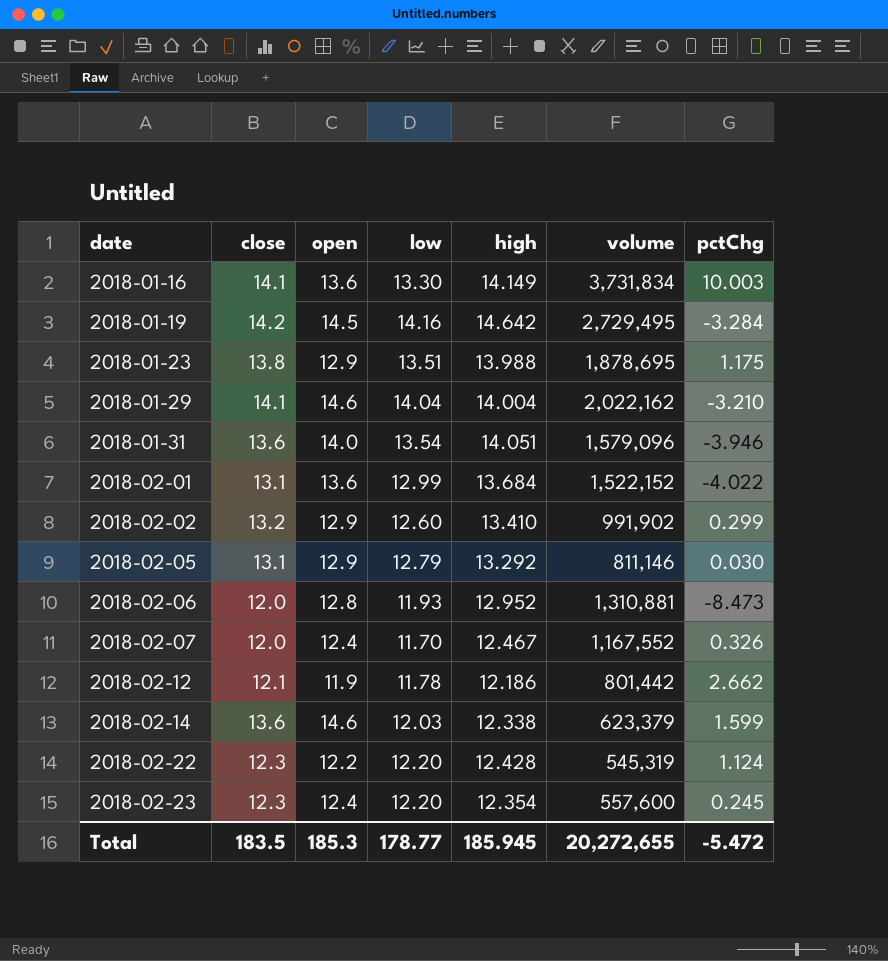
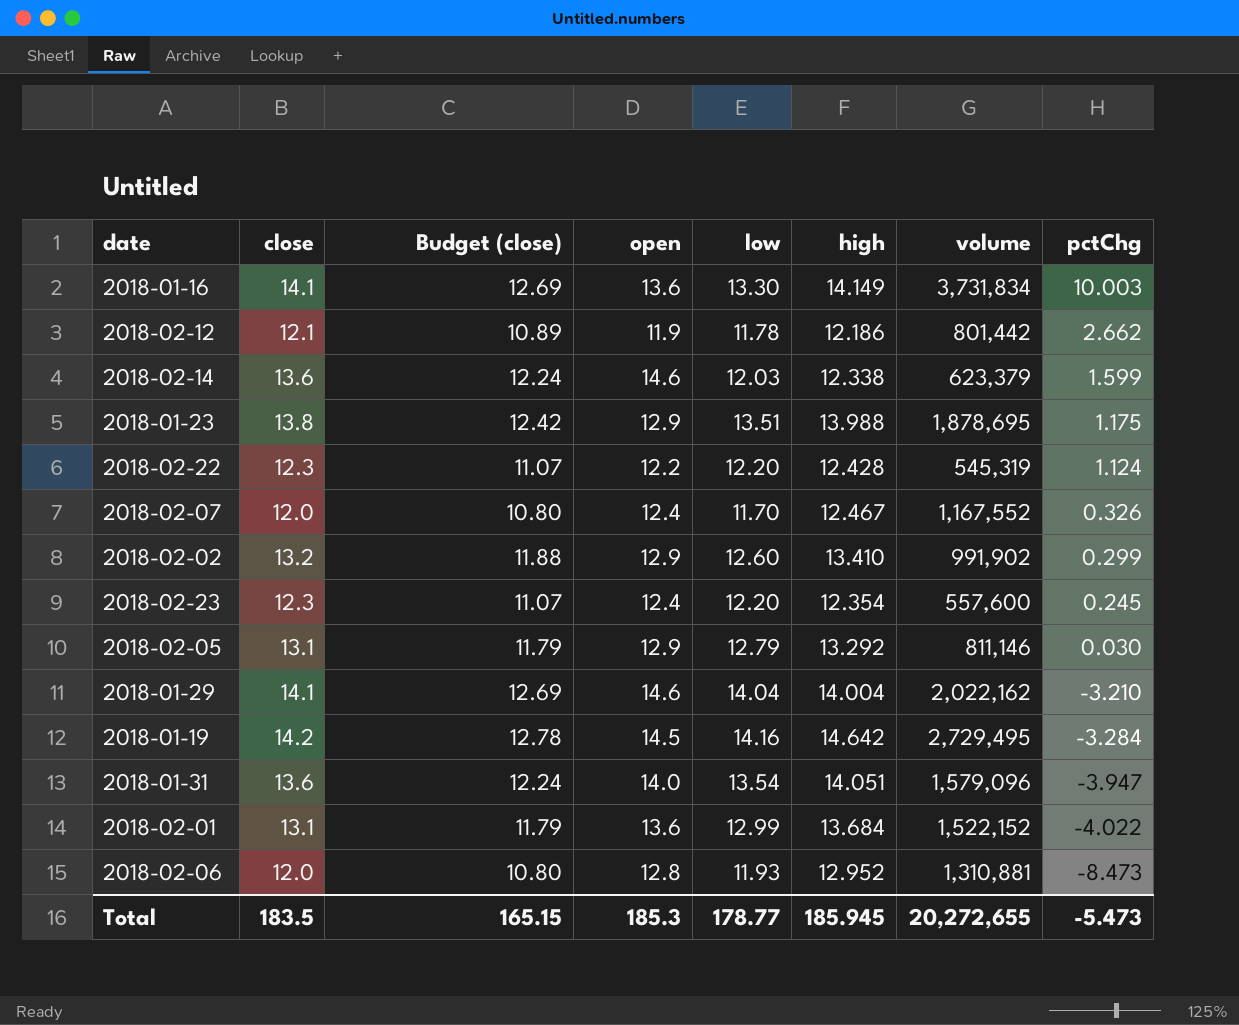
row order: date ascending -> pctChg descending
column Budget (close) | formula: none -> [close] * 0.9
2018-01-31 | pctChg: -3.946 -> -3.947
Total | pctChg: -5.472 -> -5.473

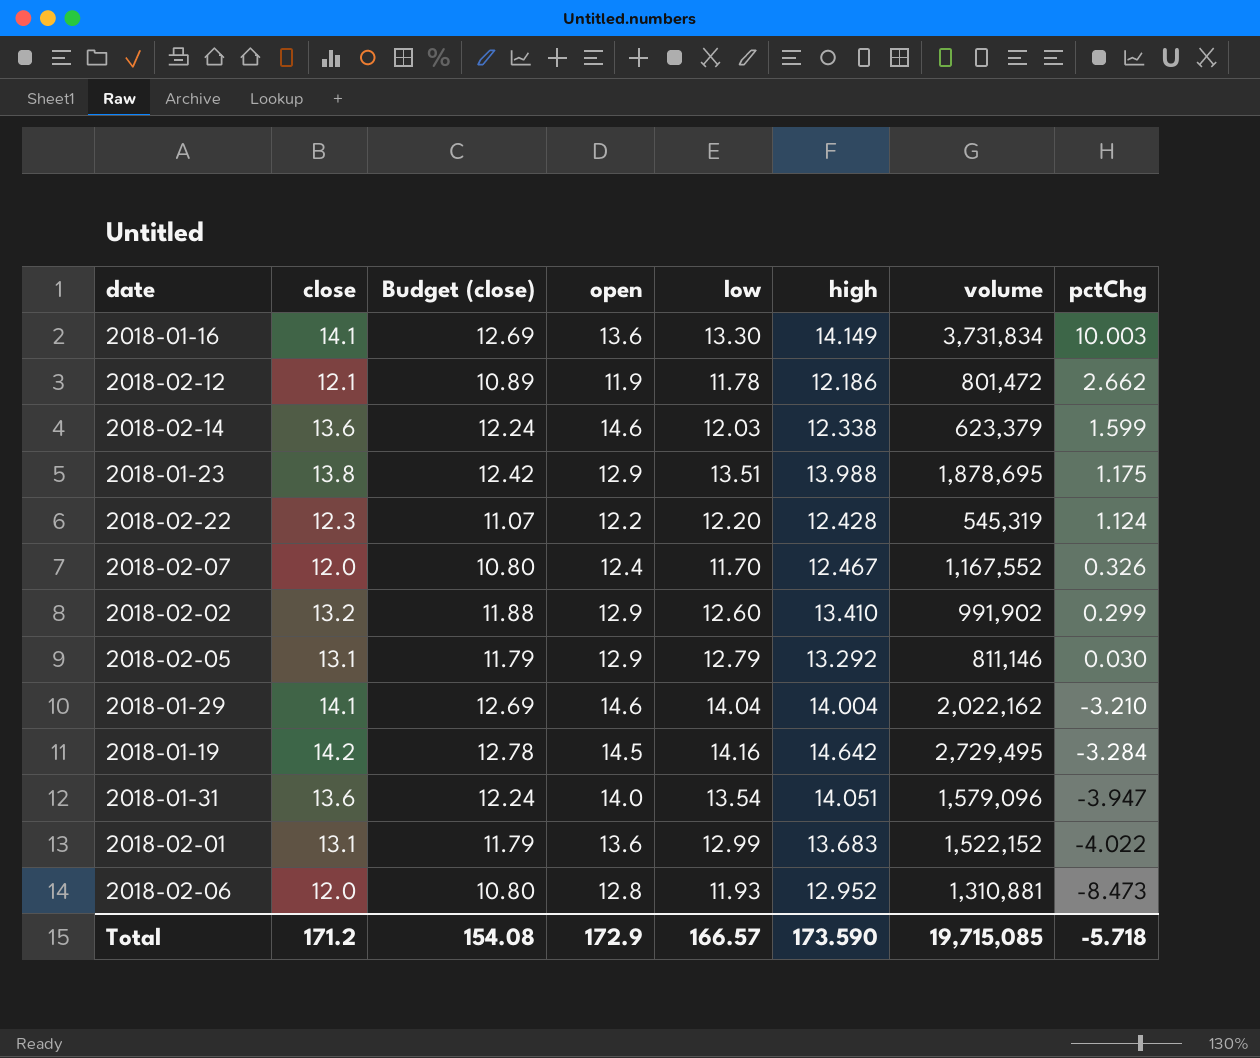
row 2018-02-23: 12.3 | 11.07 | 12.4 | 12.20 | 12.354 | 557,600 | 0.245 -> none
2018-02-12 | volume: 801,442 -> 801,472
2018-02-01 | high: 13.684 -> 13.683
Total | close: 183.5 -> 171.2
Total | Budget (close): 165.15 -> 154.08
Total | open: 185.3 -> 172.9
Total | low: 178.77 -> 166.57
Total | high: 185.945 -> 173.590
Total | volume: 20,272,655 -> 19,715,085
Total | pctChg: -5.473 -> -5.718

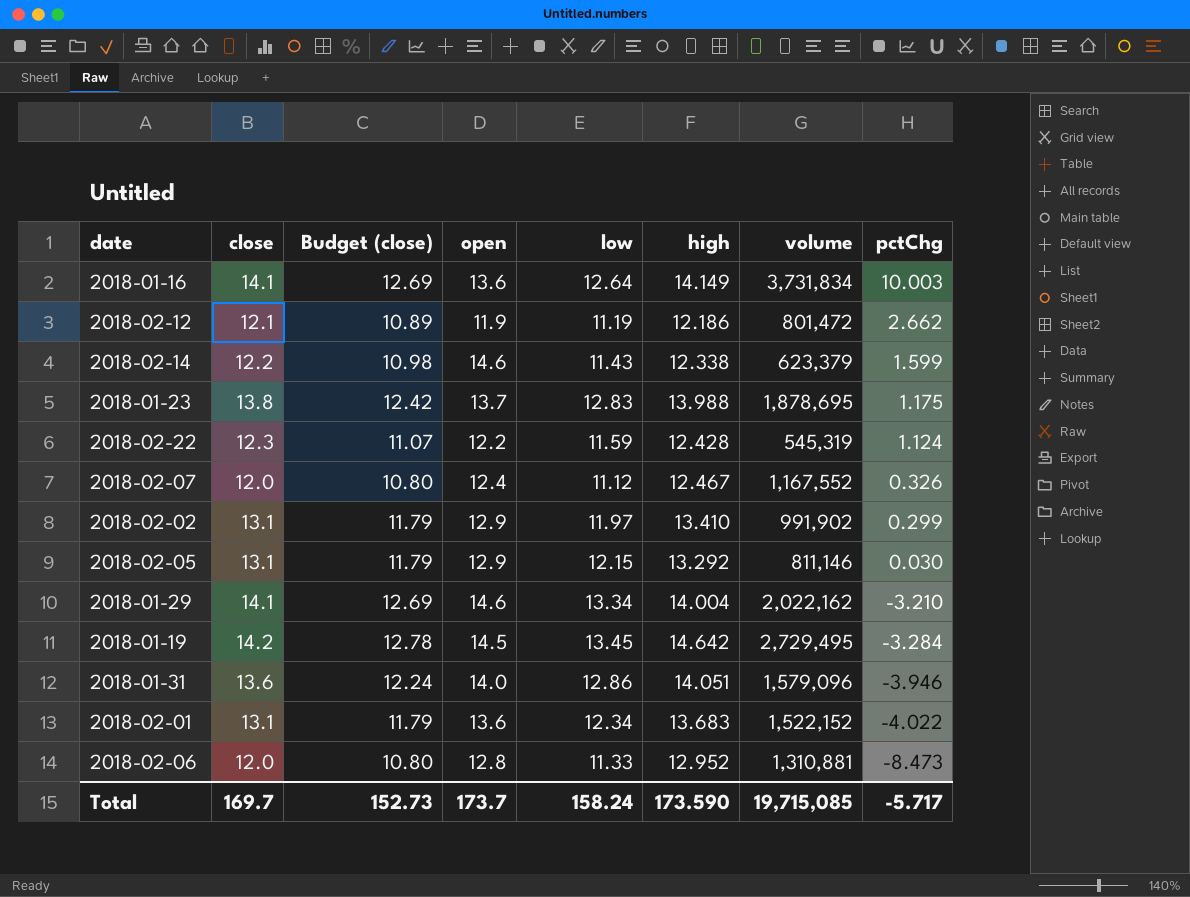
2018-01-16 | low: 13.30 -> 12.64
2018-02-12 | low: 11.78 -> 11.19
2018-02-14 | close: 13.6 -> 12.2
2018-02-14 | Budget (close): 12.24 -> 10.98
2018-02-14 | low: 12.03 -> 11.43
2018-01-23 | open: 12.9 -> 13.7
2018-01-23 | low: 13.51 -> 12.83
2018-02-22 | low: 12.20 -> 11.59
2018-02-07 | low: 11.70 -> 11.12
2018-02-02 | close: 13.2 -> 13.1
2018-02-02 | Budget (close): 11.88 -> 11.79
2018-02-02 | low: 12.60 -> 11.97
2018-02-05 | low: 12.79 -> 12.15
2018-01-29 | low: 14.04 -> 13.34
2018-01-19 | low: 14.16 -> 13.45
2018-01-31 | low: 13.54 -> 12.86
2018-01-31 | pctChg: -3.947 -> -3.946
2018-02-01 | low: 12.99 -> 12.34
2018-02-06 | low: 11.93 -> 11.33
Total | close: 171.2 -> 169.7
Total | Budget (close): 154.08 -> 152.73
Total | open: 172.9 -> 173.7
Total | low: 166.57 -> 158.24
Total | pctChg: -5.718 -> -5.717

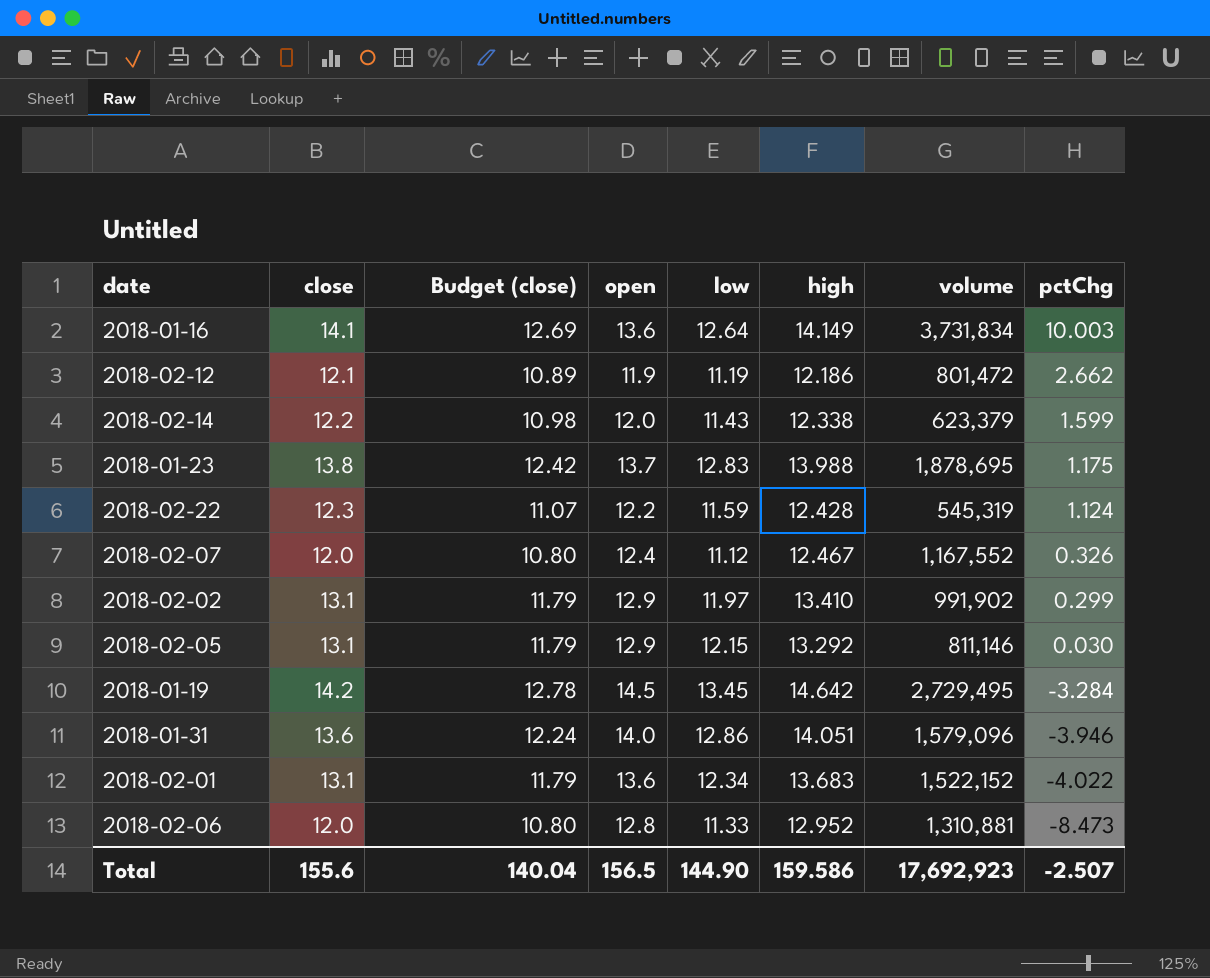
row 2018-01-29: 14.1 | 12.69 | 14.6 | 13.34 | 14.004 | 2,022,162 | -3.210 -> none
2018-02-14 | open: 14.6 -> 12.0
Total | close: 169.7 -> 155.6
Total | Budget (close): 152.73 -> 140.04
Total | open: 173.7 -> 156.5
Total | low: 158.24 -> 144.90
Total | high: 173.590 -> 159.586
Total | volume: 19,715,085 -> 17,692,923
Total | pctChg: -5.717 -> -2.507

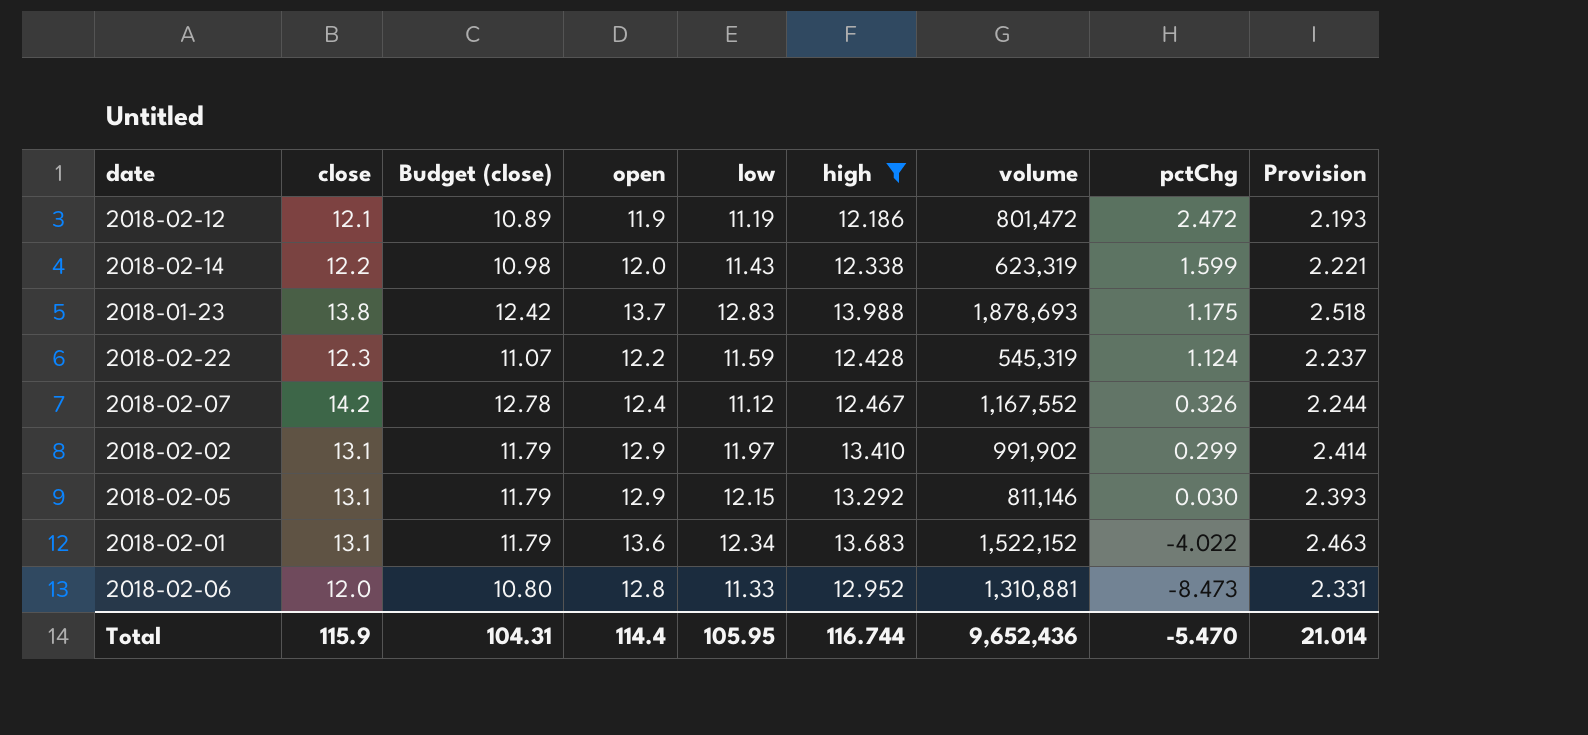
filter: none -> high <= 13.988
column Provision | formula: none -> [high] * 0.18
2018-02-12 | pctChg: 2.662 -> 2.472
2018-02-14 | volume: 623,379 -> 623,319
2018-01-23 | volume: 1,878,695 -> 1,878,693
2018-02-07 | close: 12.0 -> 14.2
2018-02-07 | Budget (close): 10.80 -> 12.78
Total | close: 155.6 -> 115.9
Total | Budget (close): 140.04 -> 104.31
Total | open: 156.5 -> 114.4
Total | low: 144.90 -> 105.95
Total | high: 159.586 -> 116.744
Total | volume: 17,692,923 -> 9,652,436
Total | pctChg: -2.507 -> -5.470

